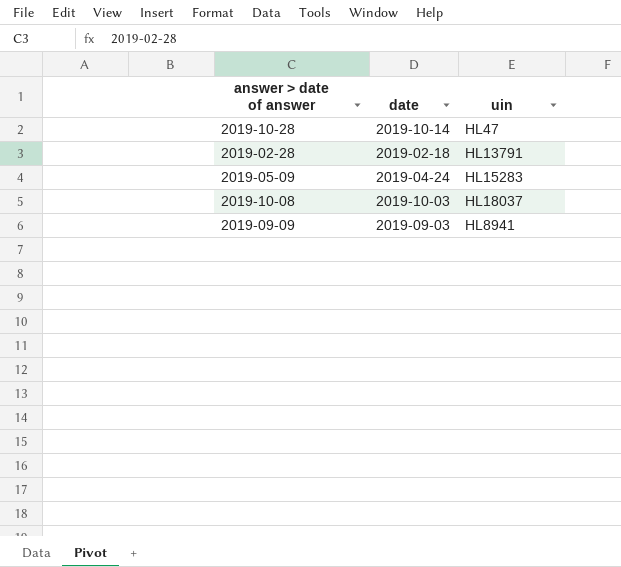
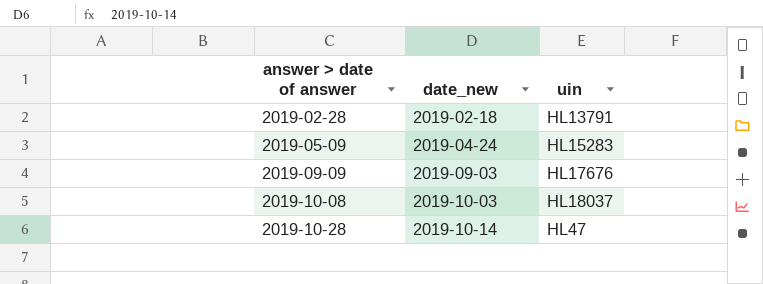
row order: none -> answer > date of answer ascending
column name: date -> date_new
2019-09-09 | uin: HL8941 -> HL17676

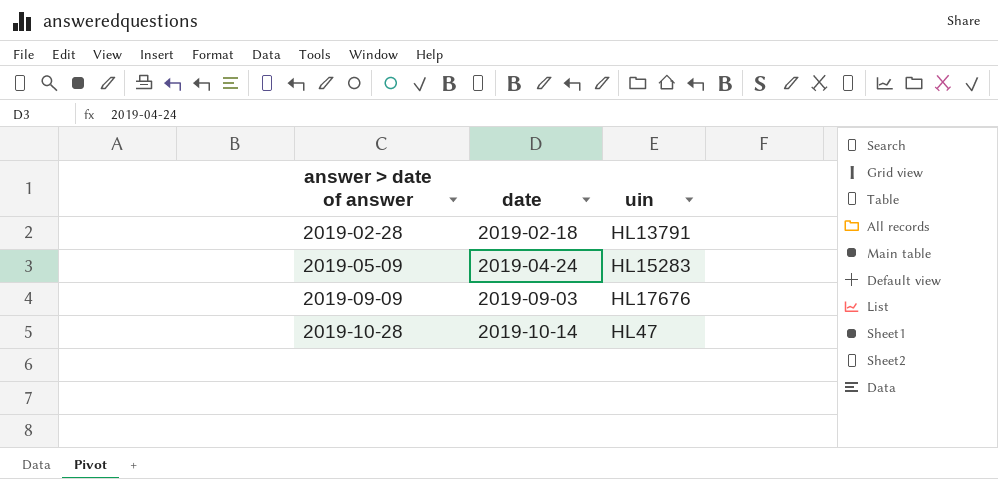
column name: date_new -> date
row 2019-10-08: 2019-10-03 | HL18037 -> none

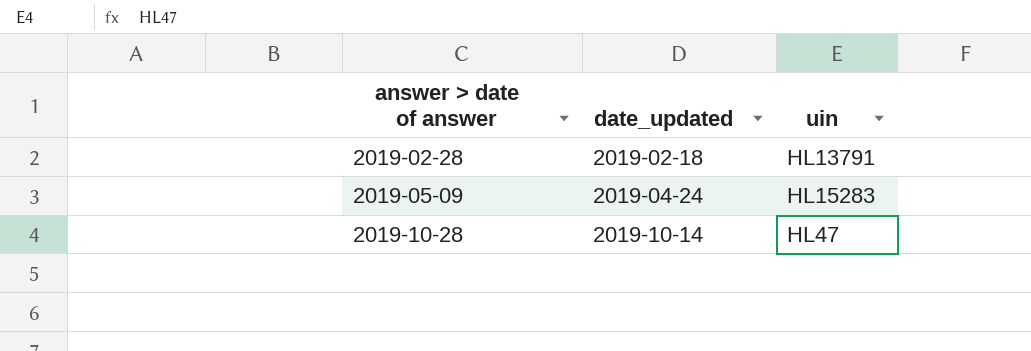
column name: date -> date_updated
row 2019-09-09: 2019-09-03 | HL17676 -> none

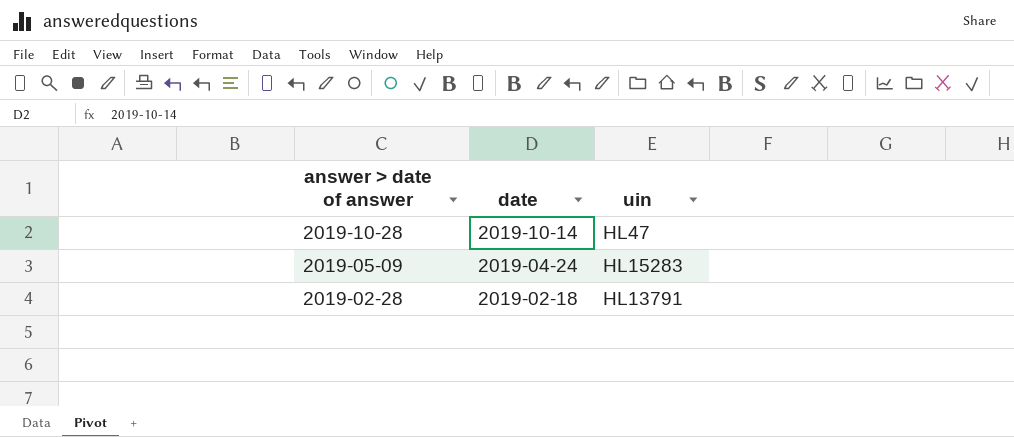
row order: answer > date of answer ascending -> answer > date of answer descending
column name: date_updated -> date

